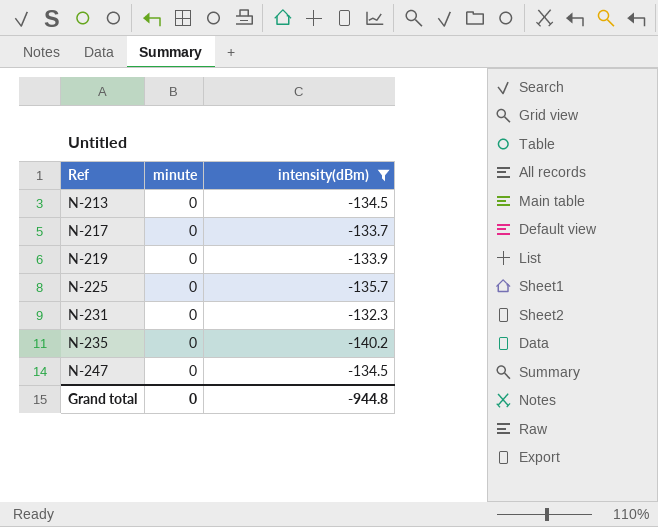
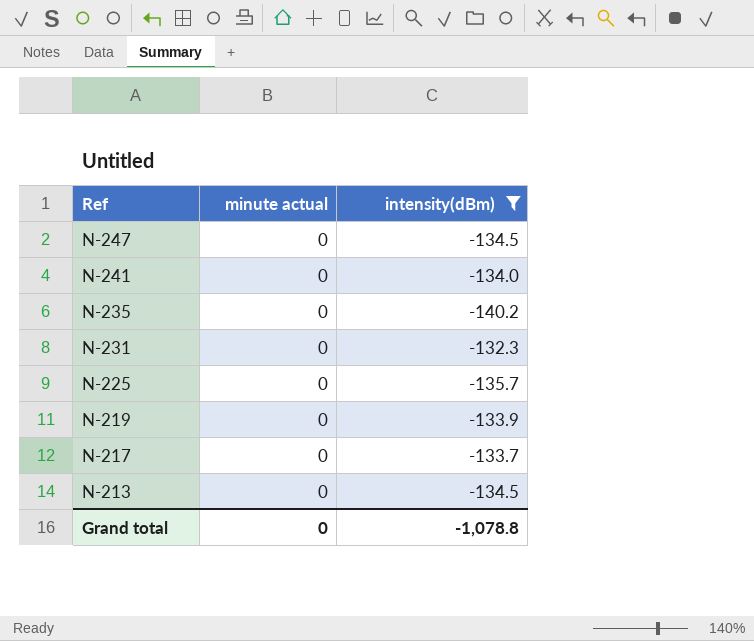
row order: Ref ascending -> Ref descending
column name: minute -> minute actual
row N-241: none -> 0 | -134.0
Grand total | intensity(dBm): -944.8 -> -1,078.8

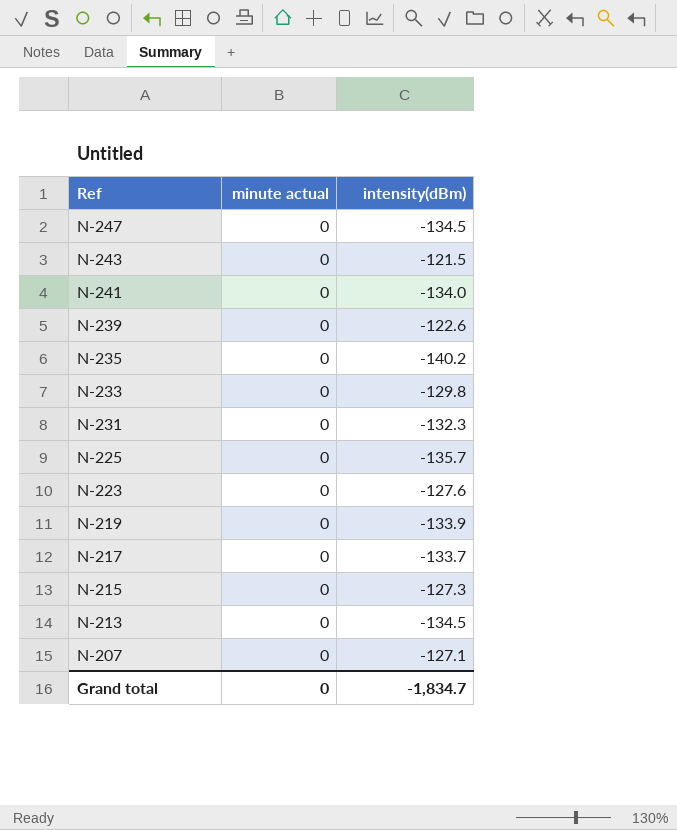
filter: intensity(dBm) <= -132.3 -> none
Grand total | intensity(dBm): -1,078.8 -> -1,834.7

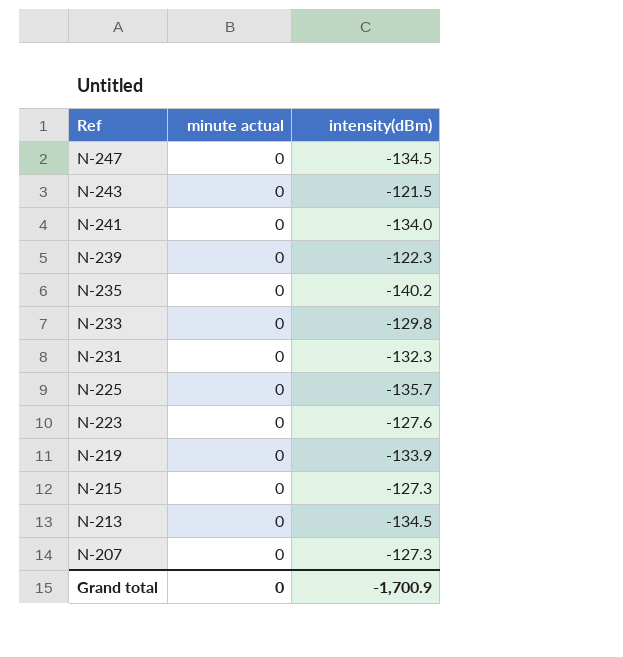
row N-217: 0 | -133.7 -> none
N-239 | intensity(dBm): -122.6 -> -122.3
N-207 | intensity(dBm): -127.1 -> -127.3
Grand total | intensity(dBm): -1,834.7 -> -1,700.9

